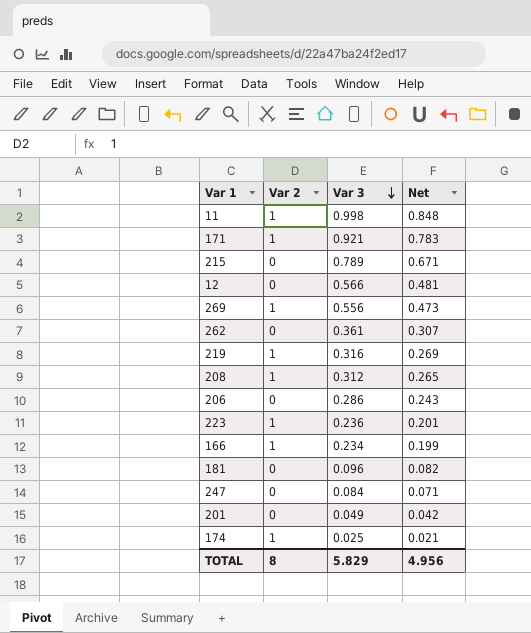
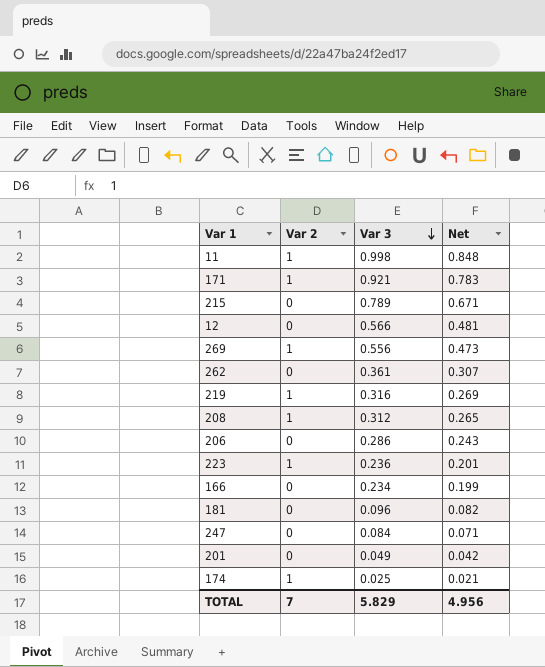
166 | Var 2: 1 -> 0
TOTAL | Var 2: 8 -> 7

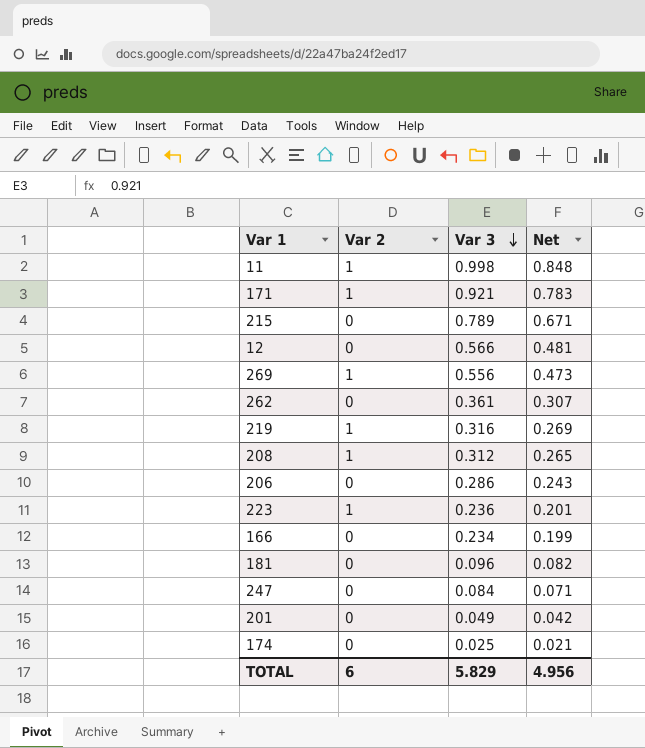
174 | Var 2: 1 -> 0
TOTAL | Var 2: 7 -> 6

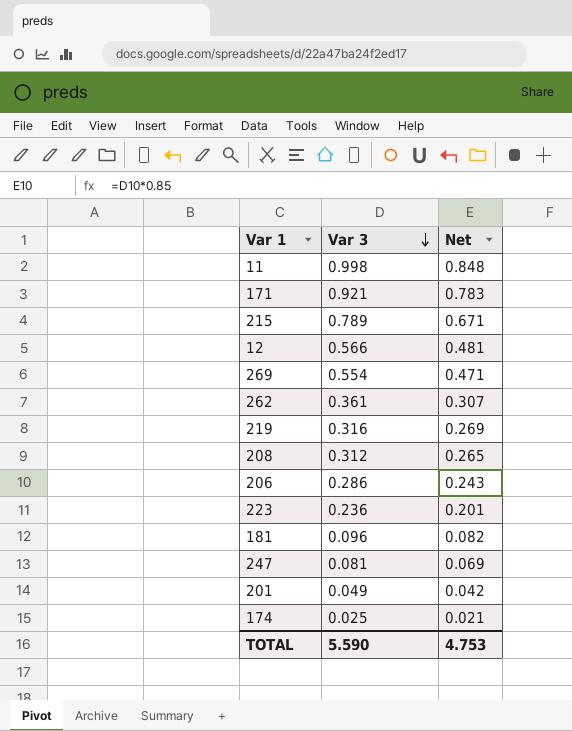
column Var 2 | position: 2 -> none
row 166: 0 | 0.234 | 0.199 -> none
269 | Var 3: 0.556 -> 0.554
269 | Net: 0.473 -> 0.471
247 | Var 3: 0.084 -> 0.081
247 | Net: 0.071 -> 0.069
TOTAL | Var 3: 5.829 -> 5.590
TOTAL | Net: 4.956 -> 4.753

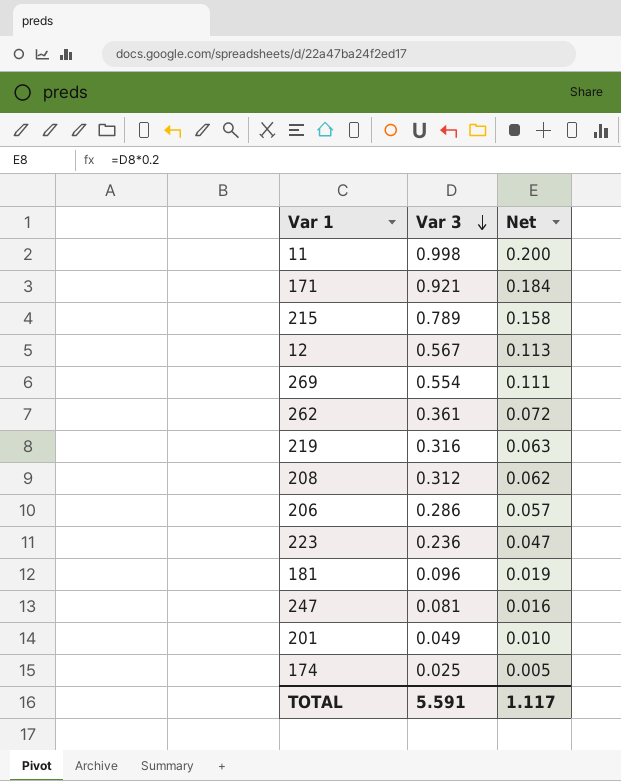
column Net | formula: [Var 3] * 0.85 -> [Var 3] * 0.2
12 | Var 3: 0.566 -> 0.567
TOTAL | Var 3: 5.590 -> 5.591
TOTAL | Net: 4.753 -> 1.117

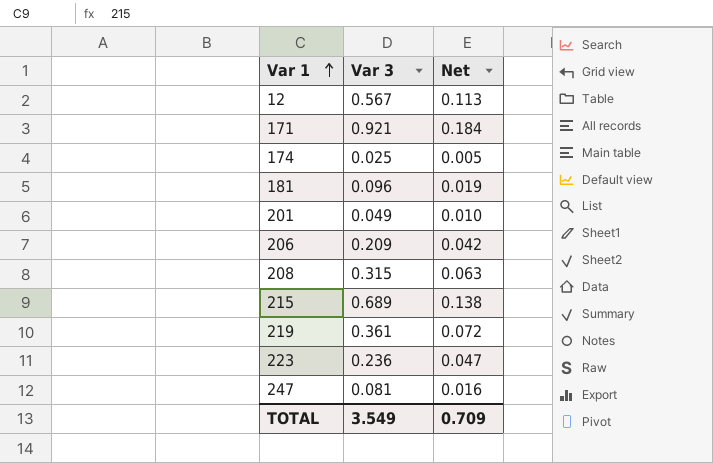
row order: Var 3 descending -> Var 1 ascending
row 11: 0.998 | 0.200 -> none
row 269: 0.554 | 0.111 -> none
row 262: 0.361 | 0.072 -> none
206 | Var 3: 0.286 -> 0.209
206 | Net: 0.057 -> 0.042
208 | Var 3: 0.312 -> 0.315
208 | Net: 0.062 -> 0.063
215 | Var 3: 0.789 -> 0.689
215 | Net: 0.158 -> 0.138
219 | Var 3: 0.316 -> 0.361
219 | Net: 0.063 -> 0.072
TOTAL | Var 3: 5.591 -> 3.549
TOTAL | Net: 1.117 -> 0.709

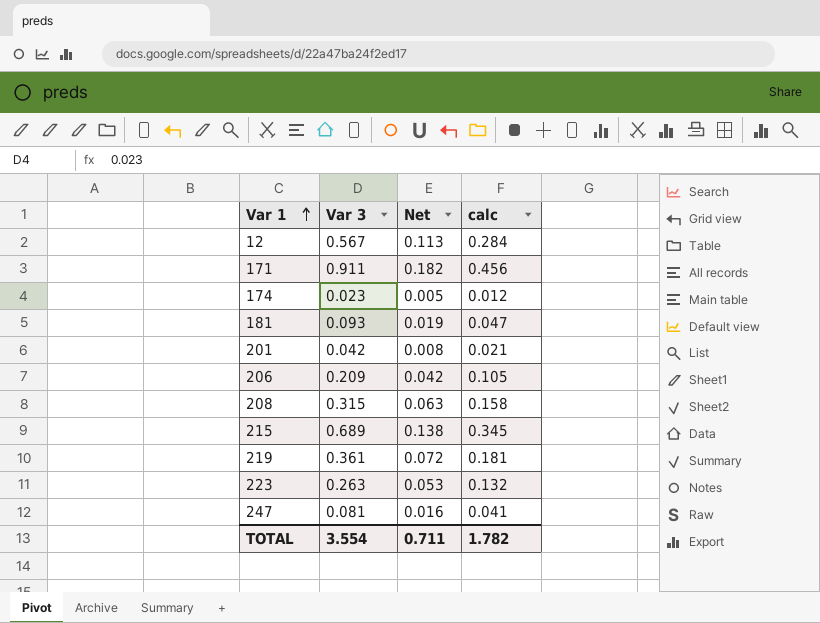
column calc | formula: none -> [Var 3] * 0.5
171 | Var 3: 0.921 -> 0.911
171 | Net: 0.184 -> 0.182
174 | Var 3: 0.025 -> 0.023
181 | Var 3: 0.096 -> 0.093
201 | Var 3: 0.049 -> 0.042
201 | Net: 0.010 -> 0.008
223 | Var 3: 0.236 -> 0.263
223 | Net: 0.047 -> 0.053
TOTAL | Var 3: 3.549 -> 3.554
TOTAL | Net: 0.709 -> 0.711

